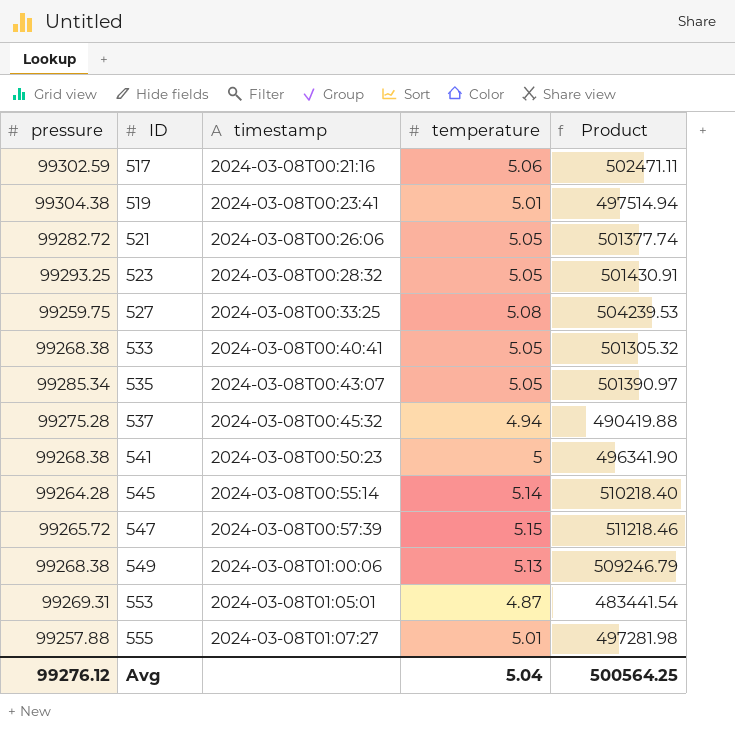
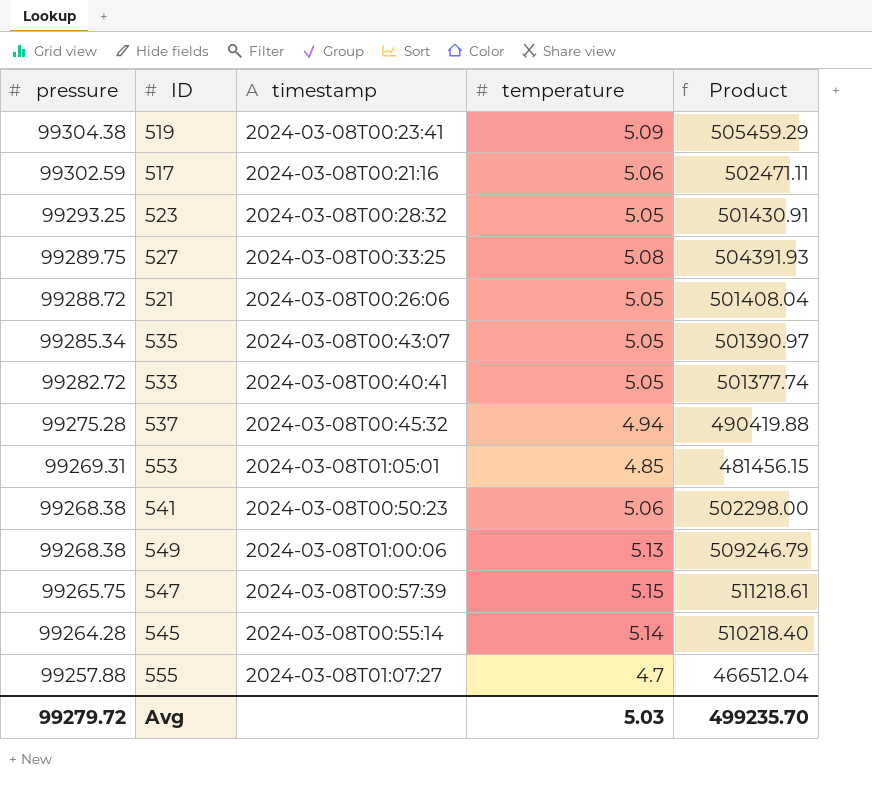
row order: ID ascending -> pressure descending
519 | temperature: 5.01 -> 5.09
519 | Product: 497514.94 -> 505459.29
527 | pressure: 99259.75 -> 99289.75
527 | Product: 504239.53 -> 504391.93
521 | pressure: 99282.72 -> 99288.72
521 | Product: 501377.74 -> 501408.04
533 | pressure: 99268.38 -> 99282.72
533 | Product: 501305.32 -> 501377.74
553 | temperature: 4.87 -> 4.85
553 | Product: 483441.54 -> 481456.15
541 | temperature: 5 -> 5.06
541 | Product: 496341.90 -> 502298.00
547 | pressure: 99265.72 -> 99265.75
547 | Product: 511218.46 -> 511218.61
555 | temperature: 5.01 -> 4.7
555 | Product: 497281.98 -> 466512.04
Avg | pressure: 99276.12 -> 99279.72
Avg | temperature: 5.04 -> 5.03
Avg | Product: 500564.25 -> 499235.70

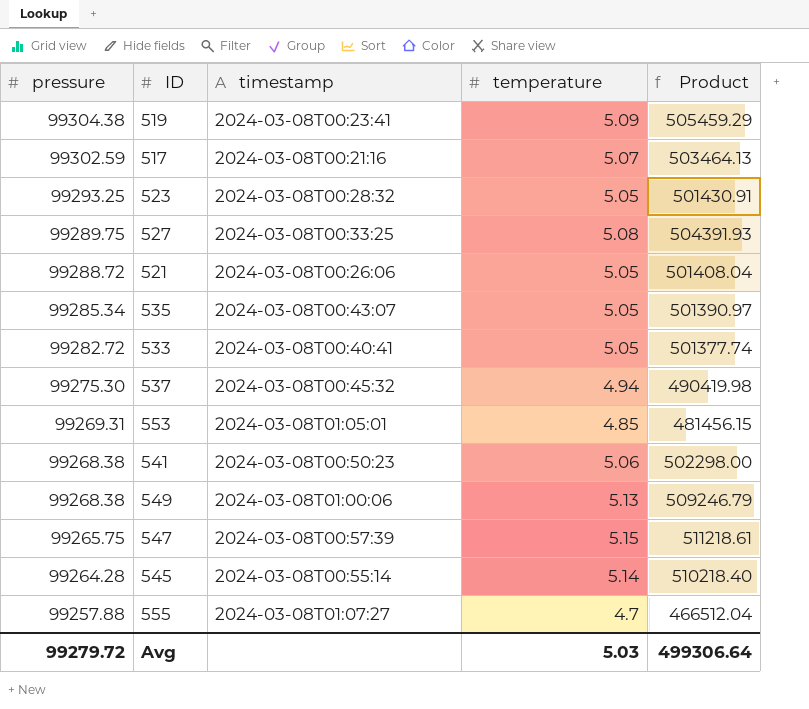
517 | temperature: 5.06 -> 5.07
517 | Product: 502471.11 -> 503464.13
537 | pressure: 99275.28 -> 99275.30
537 | Product: 490419.88 -> 490419.98
Avg | Product: 499235.70 -> 499306.64

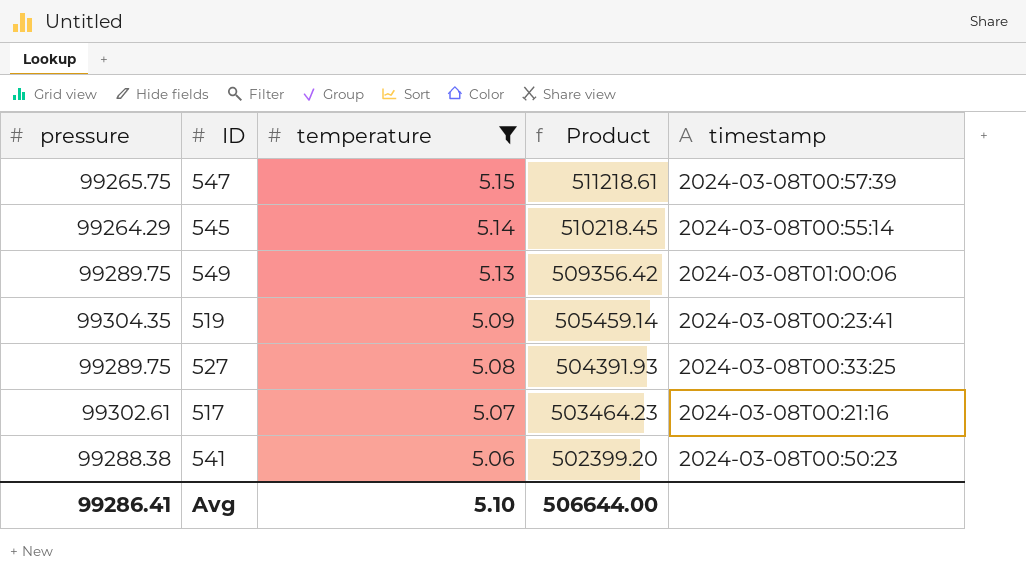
filter: none -> temperature >= 5.06
row order: pressure descending -> temperature descending
column timestamp | position: 3 -> 5
545 | pressure: 99264.28 -> 99264.29
545 | Product: 510218.40 -> 510218.45
549 | pressure: 99268.38 -> 99289.75
549 | Product: 509246.79 -> 509356.42
519 | pressure: 99304.38 -> 99304.35
519 | Product: 505459.29 -> 505459.14
517 | pressure: 99302.59 -> 99302.61
517 | Product: 503464.13 -> 503464.23
541 | pressure: 99268.38 -> 99288.38
541 | Product: 502298.00 -> 502399.20
Avg | pressure: 99279.72 -> 99286.41
Avg | temperature: 5.03 -> 5.10
Avg | Product: 499306.64 -> 506644.00

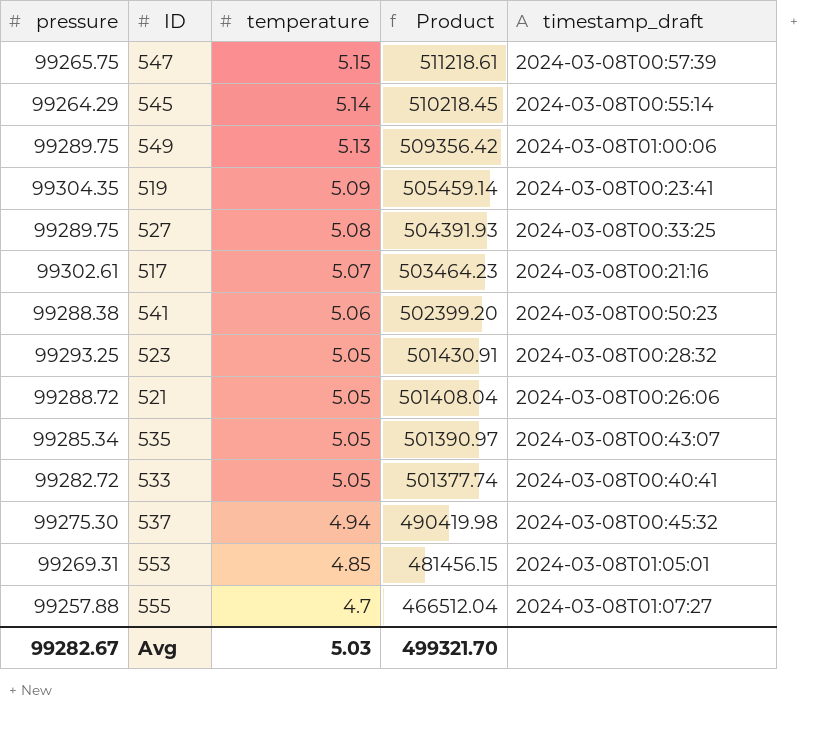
filter: temperature >= 5.06 -> none
column name: timestamp -> timestamp_draft
Avg | pressure: 99286.41 -> 99282.67
Avg | temperature: 5.10 -> 5.03
Avg | Product: 506644.00 -> 499321.70

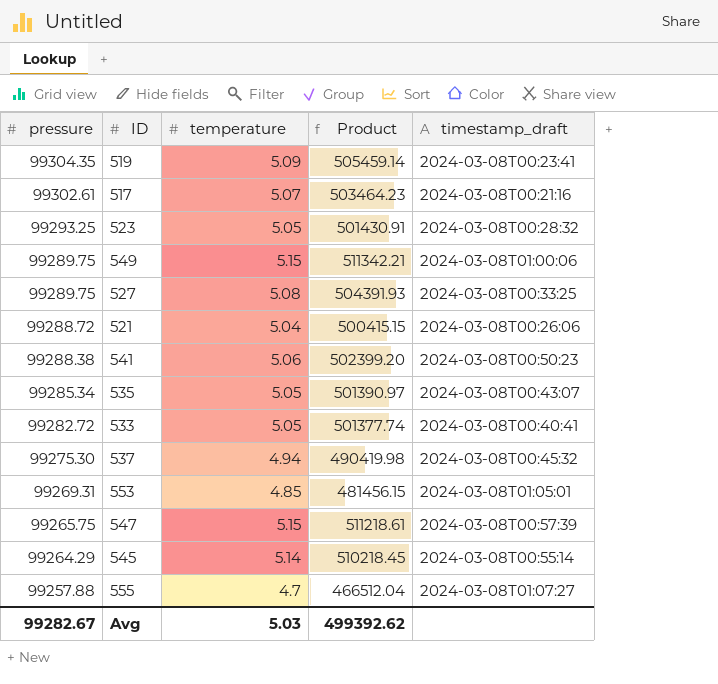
row order: temperature descending -> pressure descending
549 | temperature: 5.13 -> 5.15
549 | Product: 509356.42 -> 511342.21
521 | temperature: 5.05 -> 5.04
521 | Product: 501408.04 -> 500415.15
Avg | Product: 499321.70 -> 499392.62

